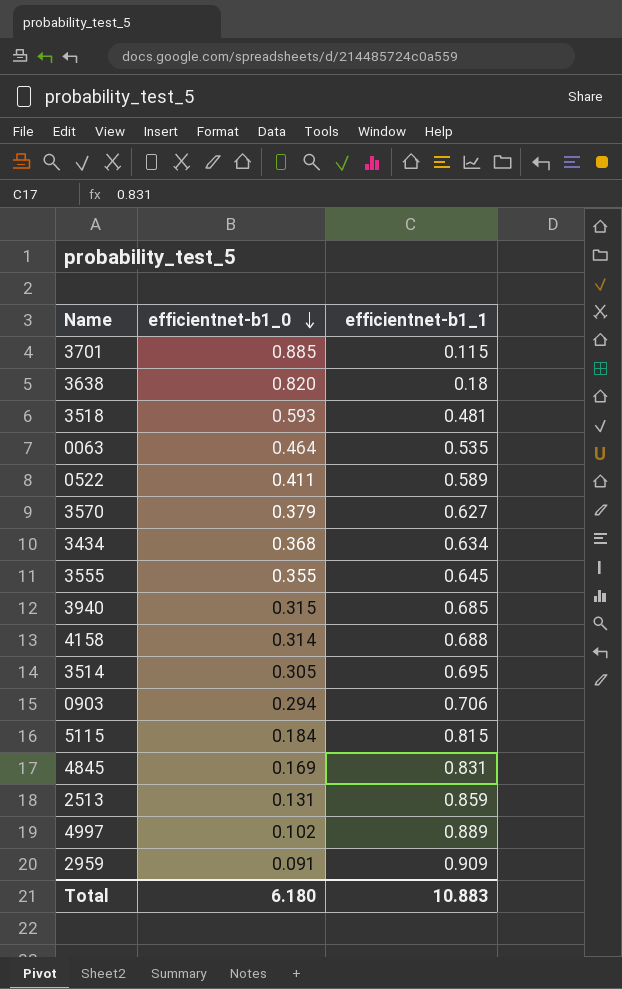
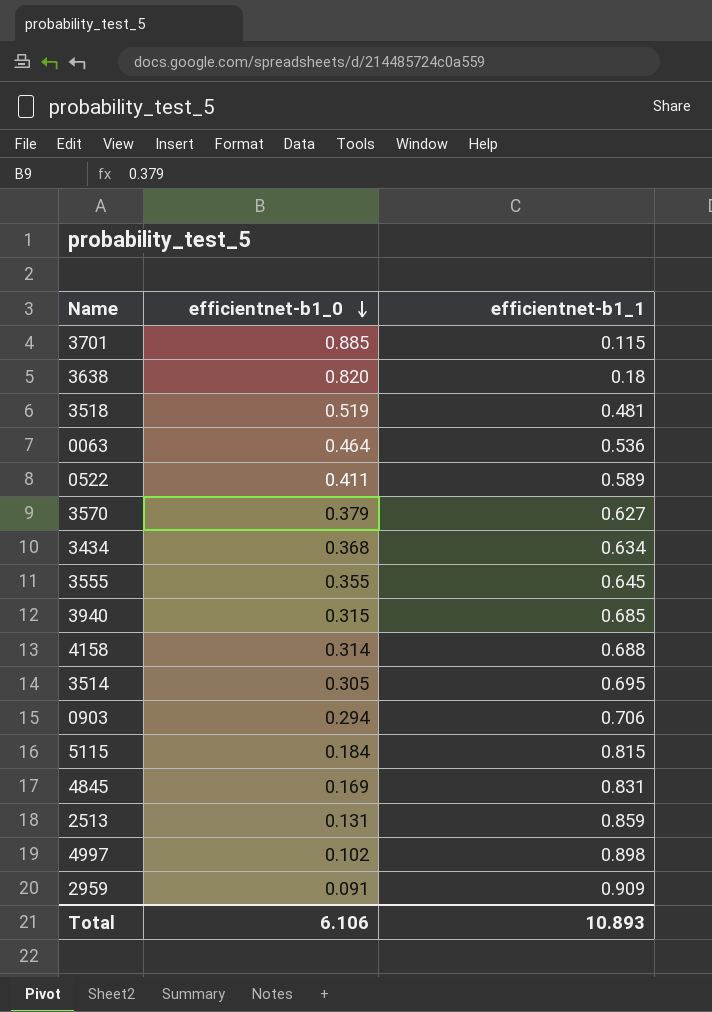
3518 | efficientnet-b1_0: 0.593 -> 0.519
0063 | efficientnet-b1_1: 0.535 -> 0.536
4997 | efficientnet-b1_1: 0.889 -> 0.898
Total | efficientnet-b1_0: 6.180 -> 6.106
Total | efficientnet-b1_1: 10.883 -> 10.893

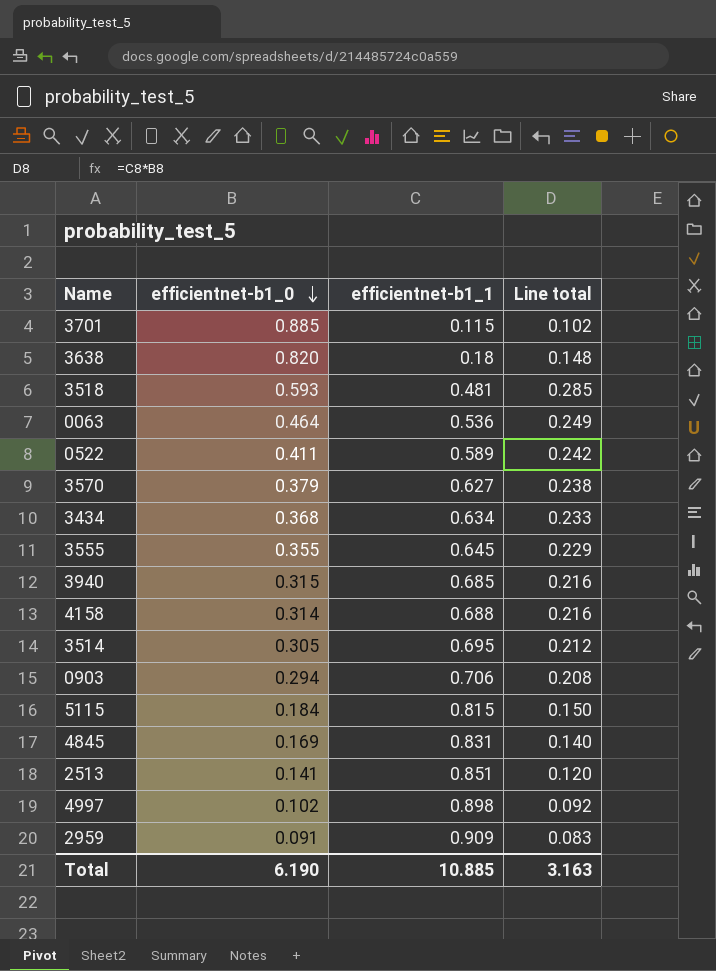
column Line total | formula: none -> [efficientnet-b1_0] * [efficientnet-b1_1]
3518 | efficientnet-b1_0: 0.519 -> 0.593
2513 | efficientnet-b1_0: 0.131 -> 0.141
2513 | efficientnet-b1_1: 0.859 -> 0.851
Total | efficientnet-b1_0: 6.106 -> 6.190
Total | efficientnet-b1_1: 10.893 -> 10.885

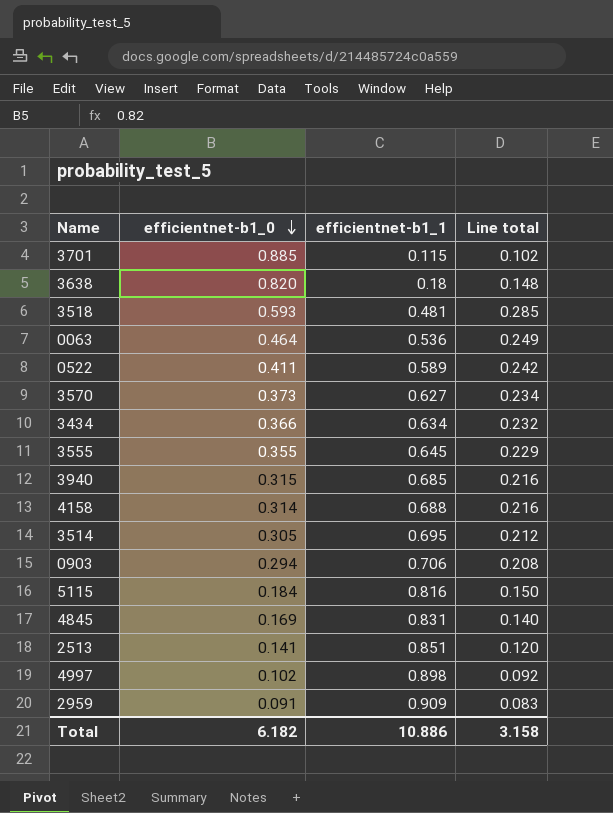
3570 | efficientnet-b1_0: 0.379 -> 0.373
3570 | Line total: 0.238 -> 0.234
3434 | efficientnet-b1_0: 0.368 -> 0.366
3434 | Line total: 0.233 -> 0.232
5115 | efficientnet-b1_1: 0.815 -> 0.816
Total | efficientnet-b1_0: 6.190 -> 6.182
Total | efficientnet-b1_1: 10.885 -> 10.886
Total | Line total: 3.163 -> 3.158

